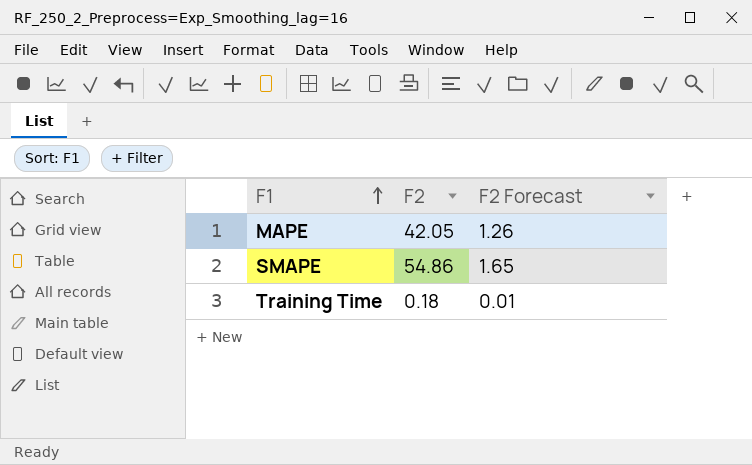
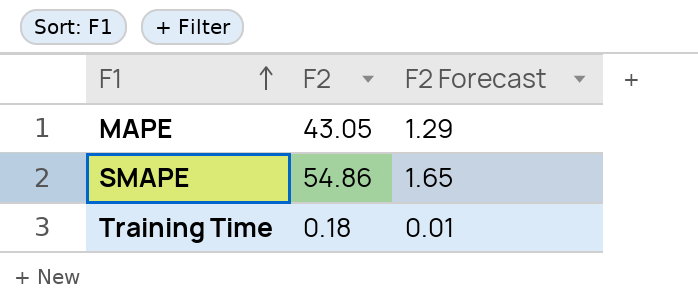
MAPE | F2: 42.05 -> 43.05
MAPE | F2 Forecast: 1.26 -> 1.29

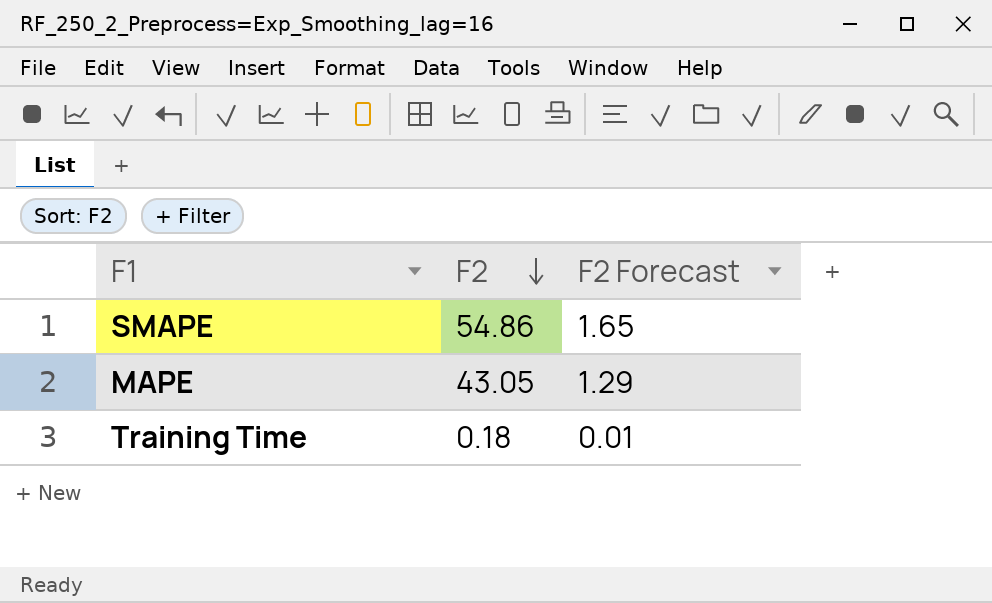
row order: F1 ascending -> F2 descending

